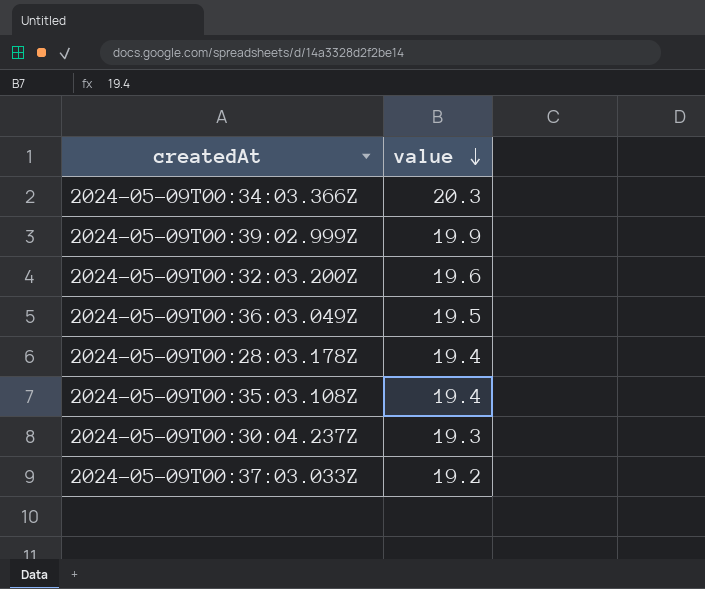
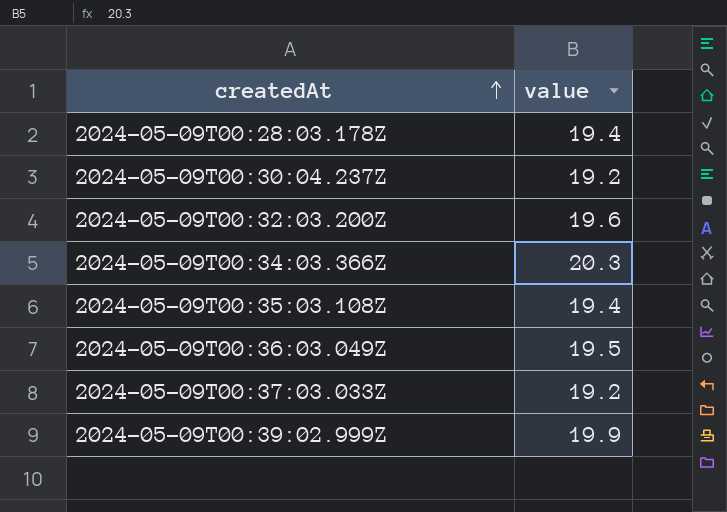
row order: value descending -> createdAt ascending
2024-05-09T00:30:04.237Z | value: 19.3 -> 19.2

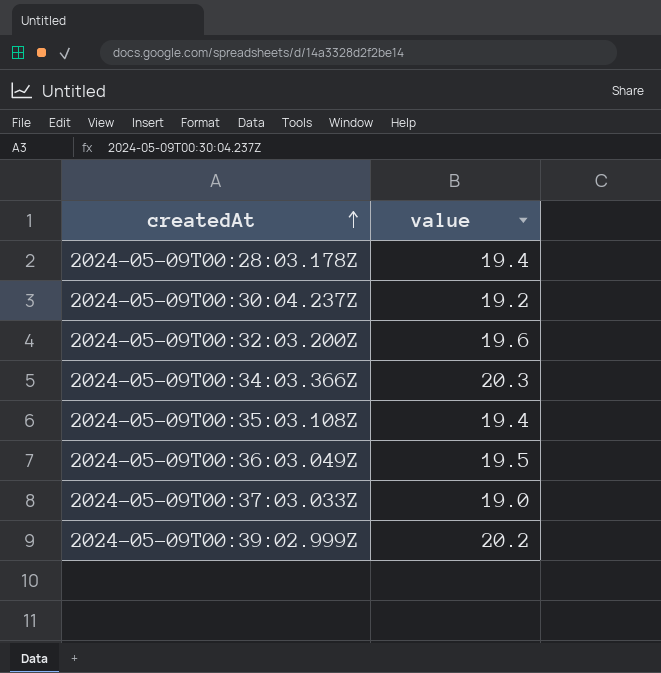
2024-05-09T00:37:03.033Z | value: 19.2 -> 19.0
2024-05-09T00:39:02.999Z | value: 19.9 -> 20.2

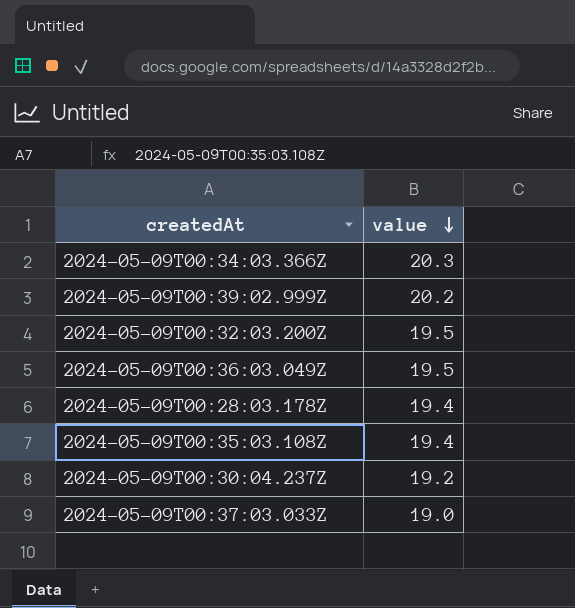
row order: createdAt ascending -> value descending
2024-05-09T00:32:03.200Z | value: 19.6 -> 19.5

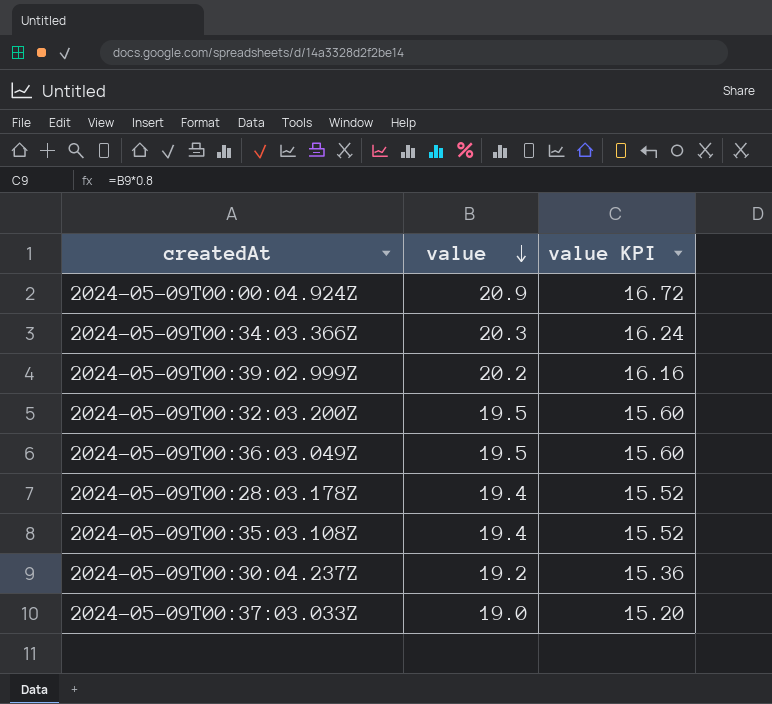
column value KPI | formula: none -> [value] * 0.8
row 2024-05-09T00:00:04.924Z: none -> 20.9 | 16.72

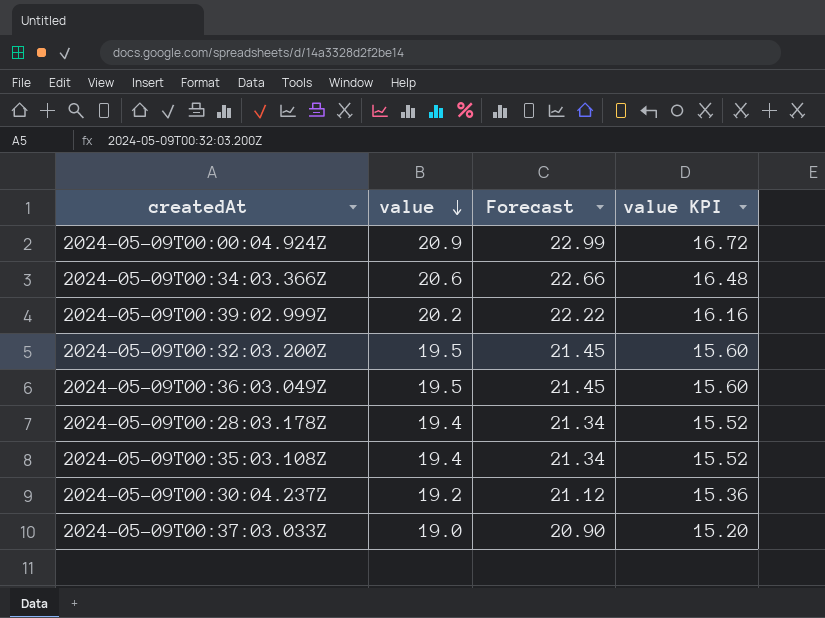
column Forecast | formula: none -> [value] * 1.1
2024-05-09T00:34:03.366Z | value: 20.3 -> 20.6
2024-05-09T00:34:03.366Z | value KPI: 16.24 -> 16.48

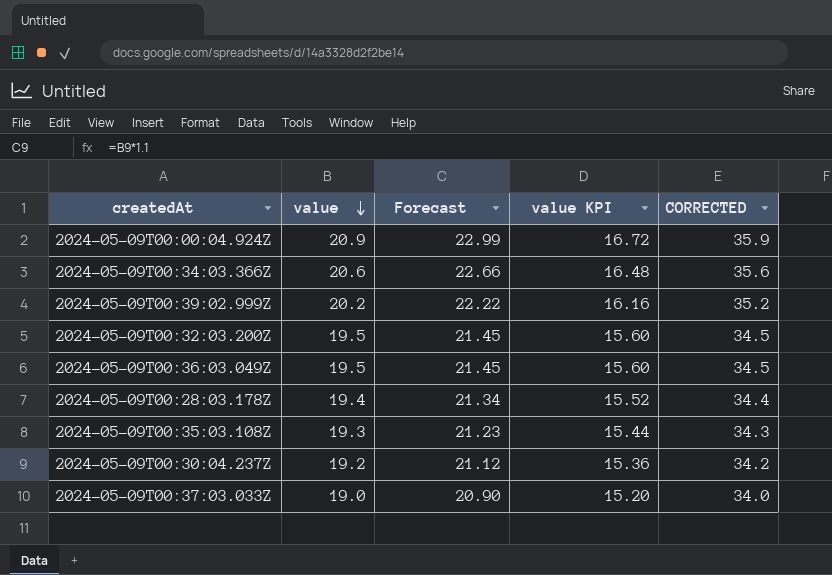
column CORRECTED | formula: none -> [value] + 15
2024-05-09T00:35:03.108Z | value: 19.4 -> 19.3
2024-05-09T00:35:03.108Z | Forecast: 21.34 -> 21.23
2024-05-09T00:35:03.108Z | value KPI: 15.52 -> 15.44

